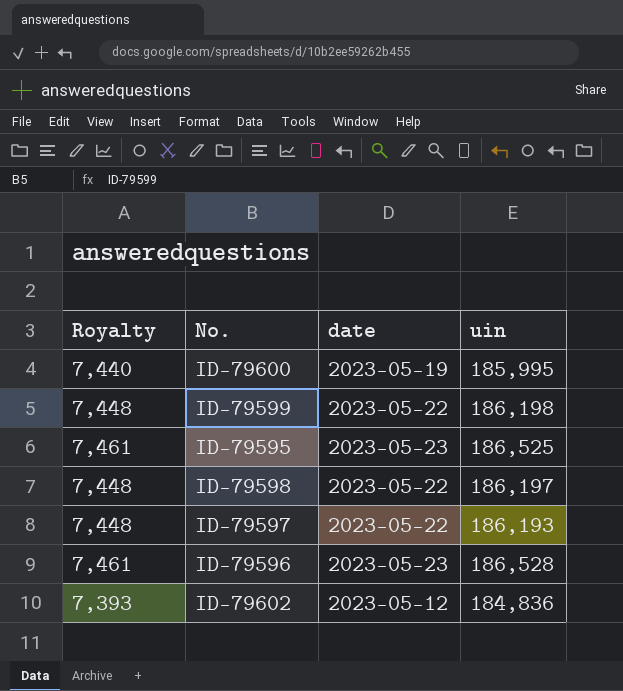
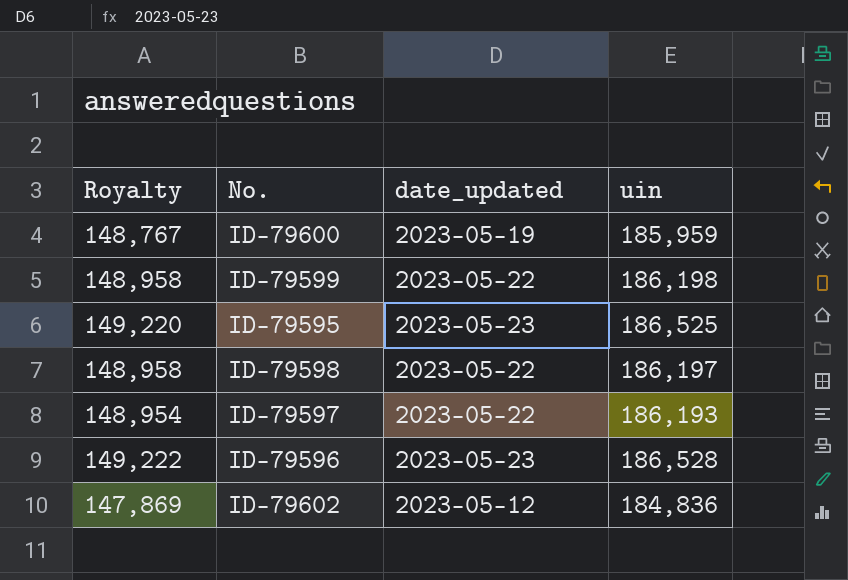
column Royalty | formula: [uin] * 0.04 -> [uin] * 0.8
column name: date -> date_updated
ID-79600 | uin: 185,995 -> 185,959

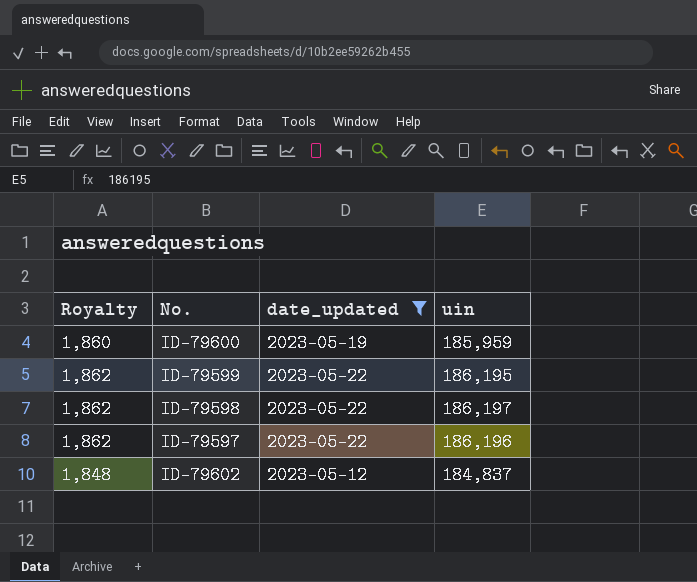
filter: none -> date_updated != 2023-05-23
column Royalty | formula: [uin] * 0.8 -> [uin] * 0.01
ID-79599 | uin: 186,198 -> 186,195
ID-79597 | uin: 186,193 -> 186,196
ID-79602 | uin: 184,836 -> 184,837

